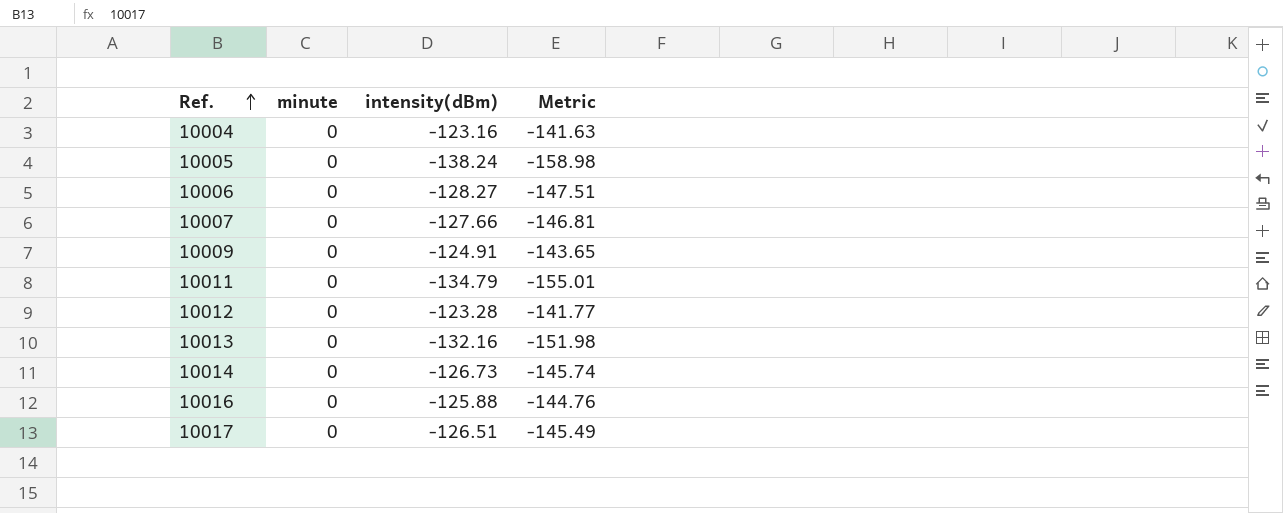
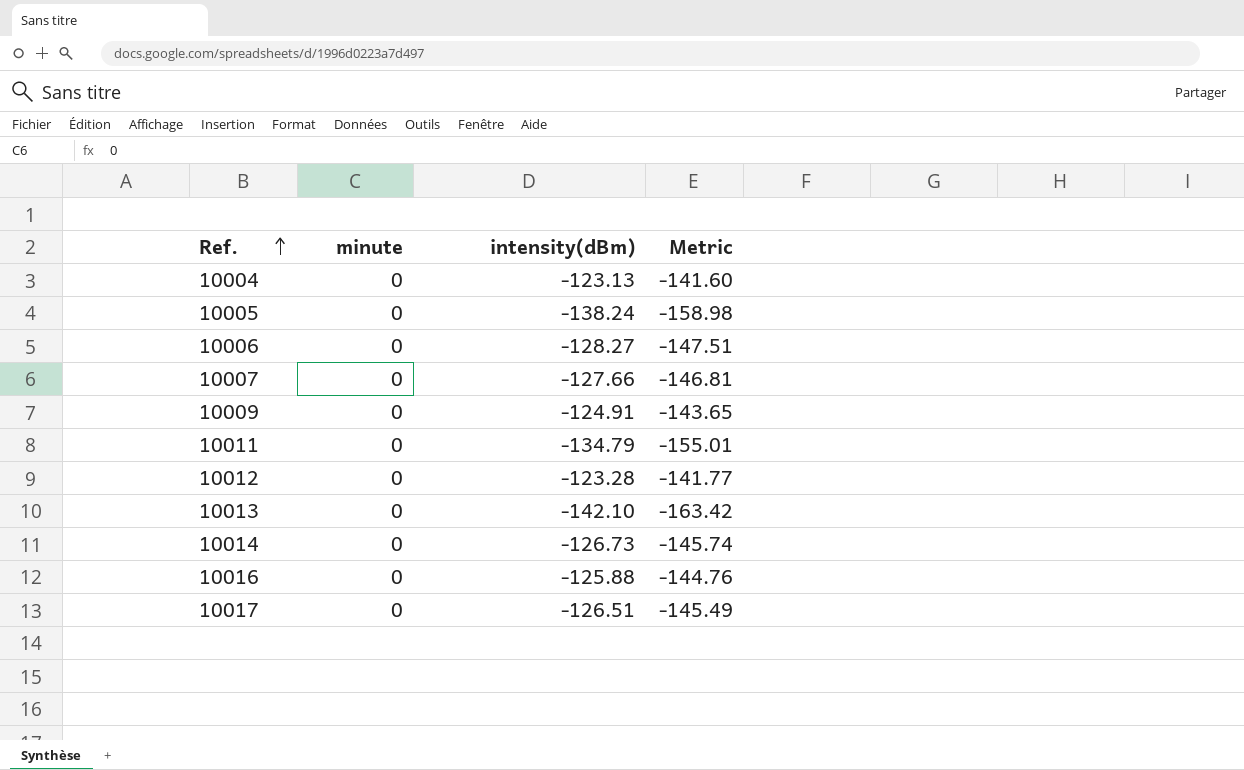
10004 | intensity(dBm): -123.16 -> -123.13
10004 | Metric: -141.63 -> -141.60
10013 | intensity(dBm): -132.16 -> -142.10
10013 | Metric: -151.98 -> -163.42

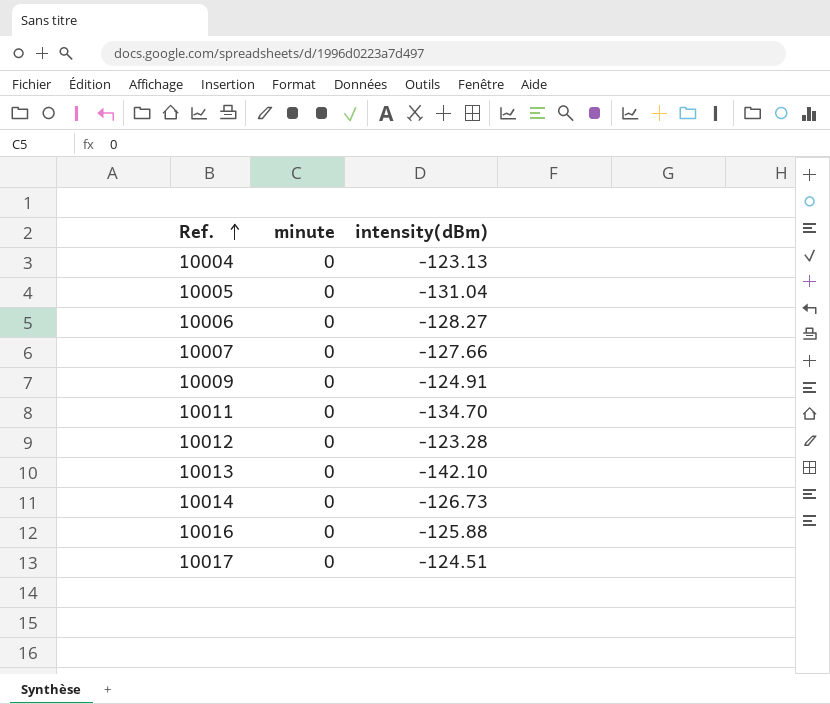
column Metric | formula: [intensity(dBm)] * 1.15 -> none
10005 | intensity(dBm): -138.24 -> -131.04
10011 | intensity(dBm): -134.79 -> -134.70
10017 | intensity(dBm): -126.51 -> -124.51

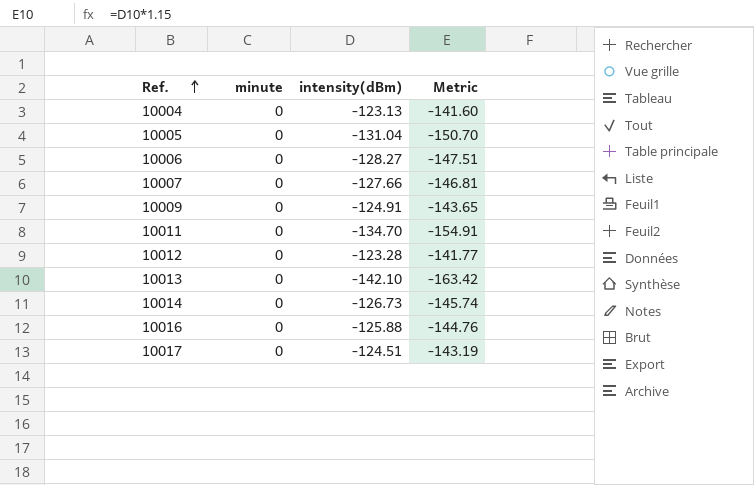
column Metric | formula: none -> [intensity(dBm)] * 1.15

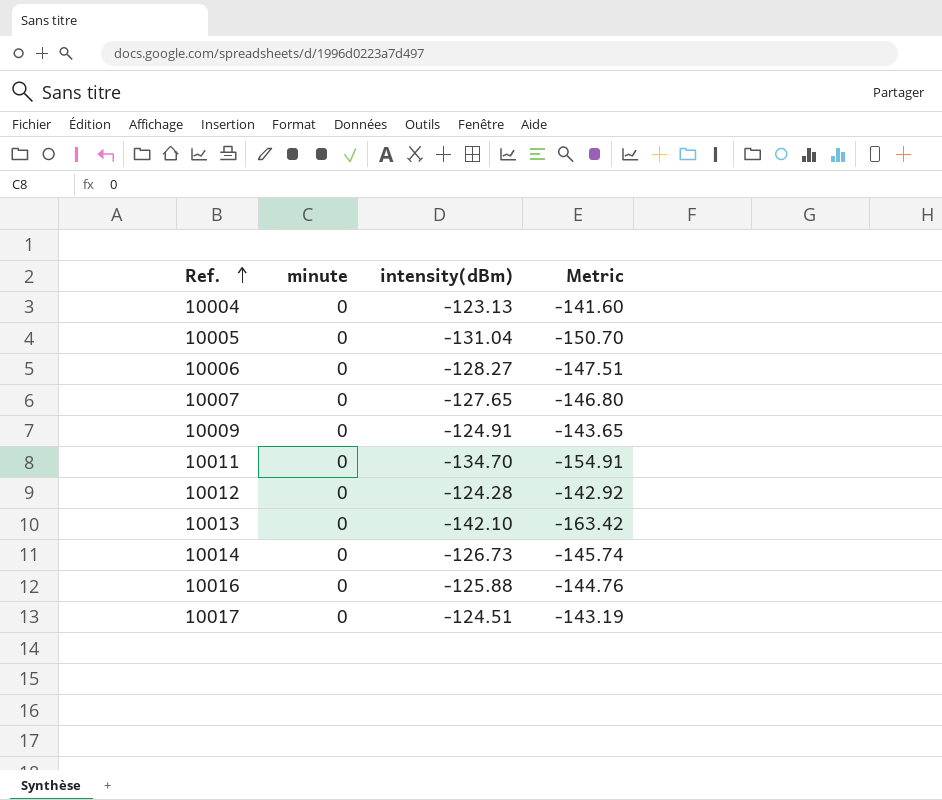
10007 | intensity(dBm): -127.66 -> -127.65
10007 | Metric: -146.81 -> -146.80
10012 | intensity(dBm): -123.28 -> -124.28
10012 | Metric: -141.77 -> -142.92

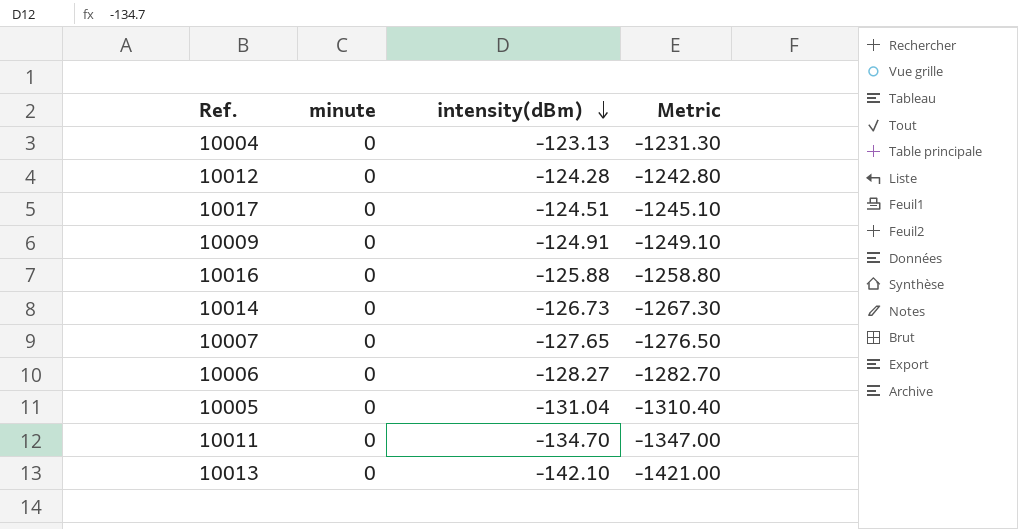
row order: Ref. ascending -> intensity(dBm) descending
column Metric | formula: [intensity(dBm)] * 1.15 -> [intensity(dBm)] * 10

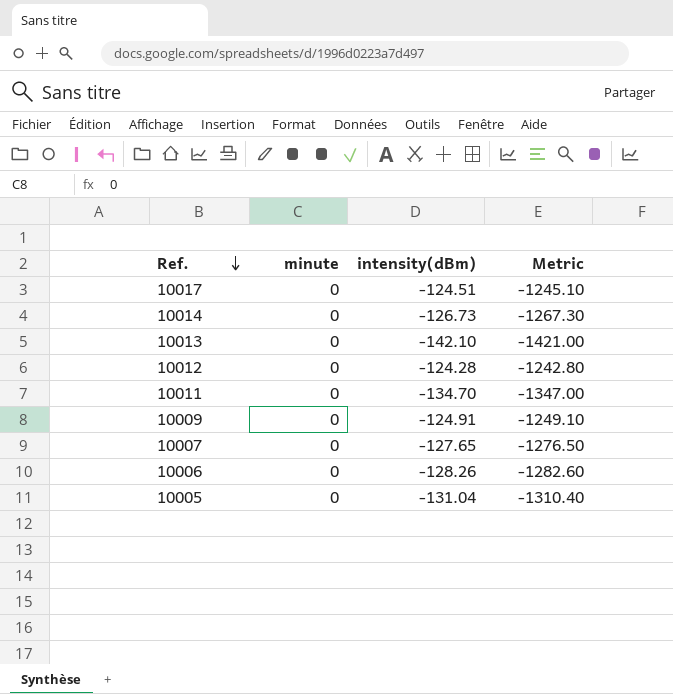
row order: intensity(dBm) descending -> Ref. descending
row 10004: 0 | -123.13 | -1231.30 -> none
row 10016: 0 | -125.88 | -1258.80 -> none
10006 | intensity(dBm): -128.27 -> -128.26
10006 | Metric: -1282.70 -> -1282.60

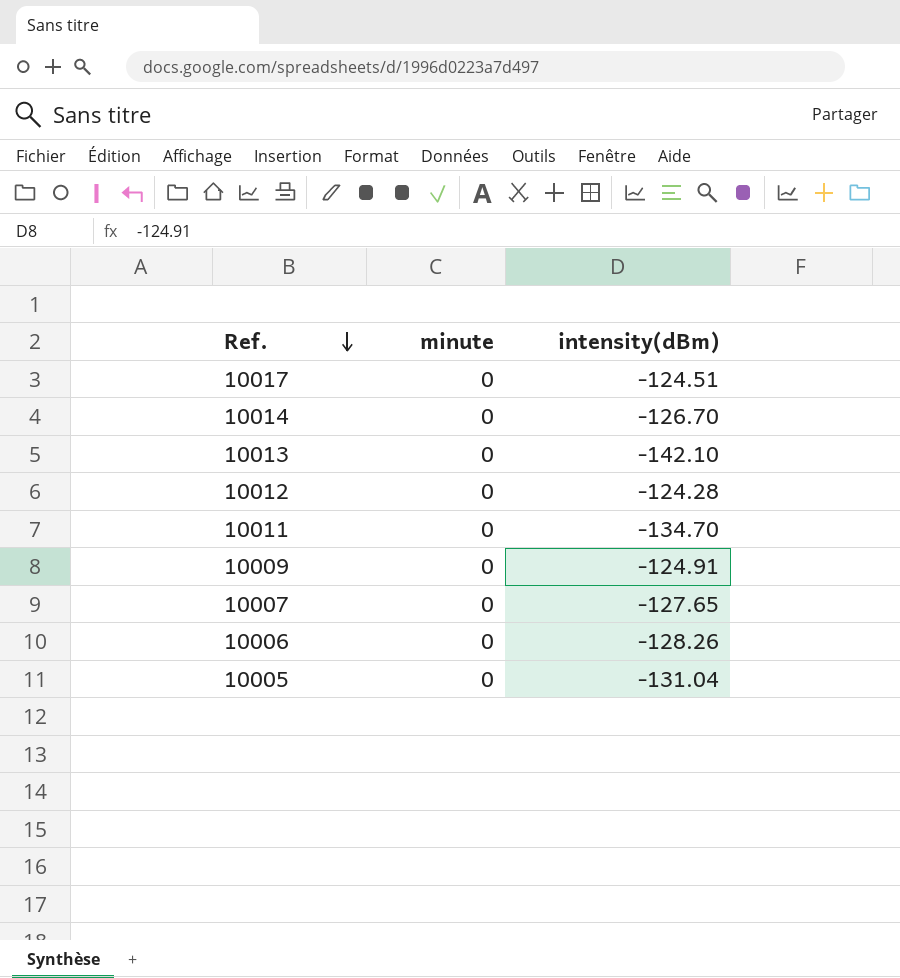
column Metric | formula: [intensity(dBm)] * 10 -> none
10014 | intensity(dBm): -126.73 -> -126.70

